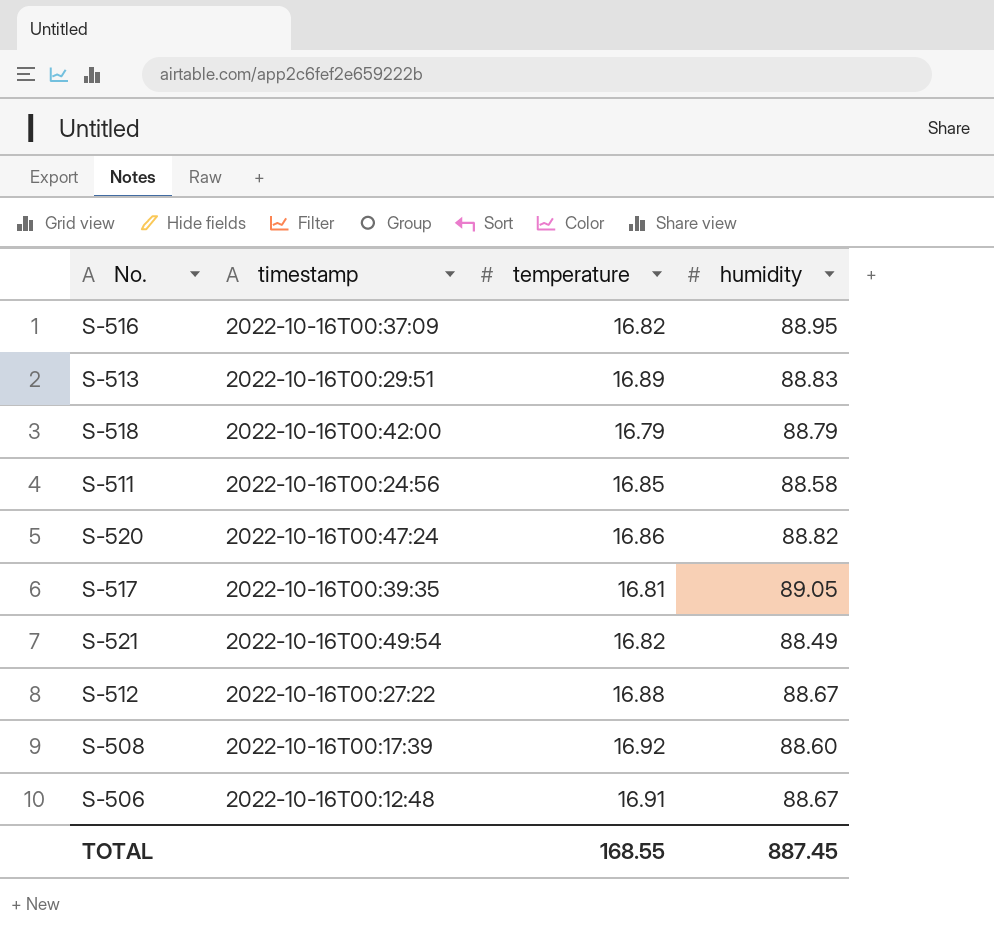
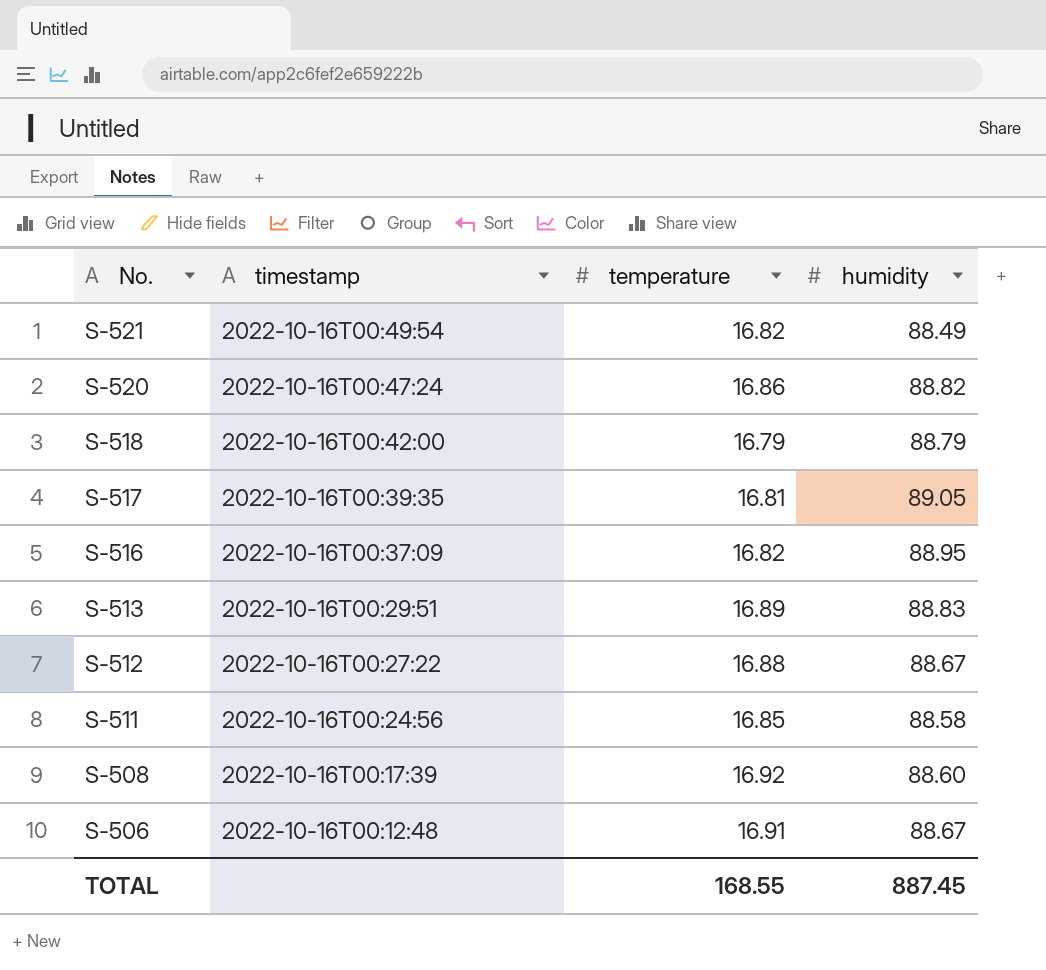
row order: none -> No. descending

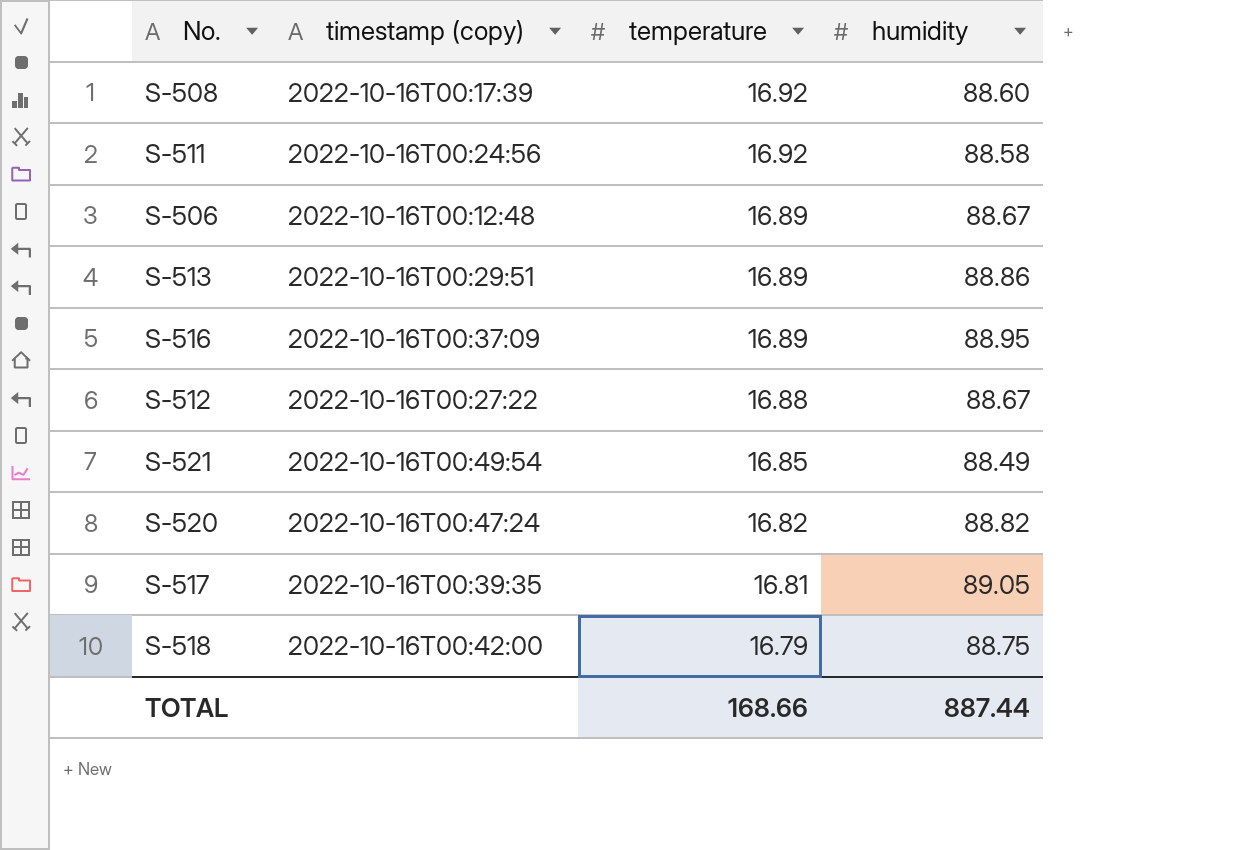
row order: No. descending -> temperature descending
column name: timestamp -> timestamp (copy)
S-511 | temperature: 16.85 -> 16.92
S-506 | temperature: 16.91 -> 16.89
S-513 | humidity: 88.83 -> 88.86
S-516 | temperature: 16.82 -> 16.89
S-521 | temperature: 16.82 -> 16.85
S-520 | temperature: 16.86 -> 16.82
S-518 | humidity: 88.79 -> 88.75
TOTAL | temperature: 168.55 -> 168.66
TOTAL | humidity: 887.45 -> 887.44

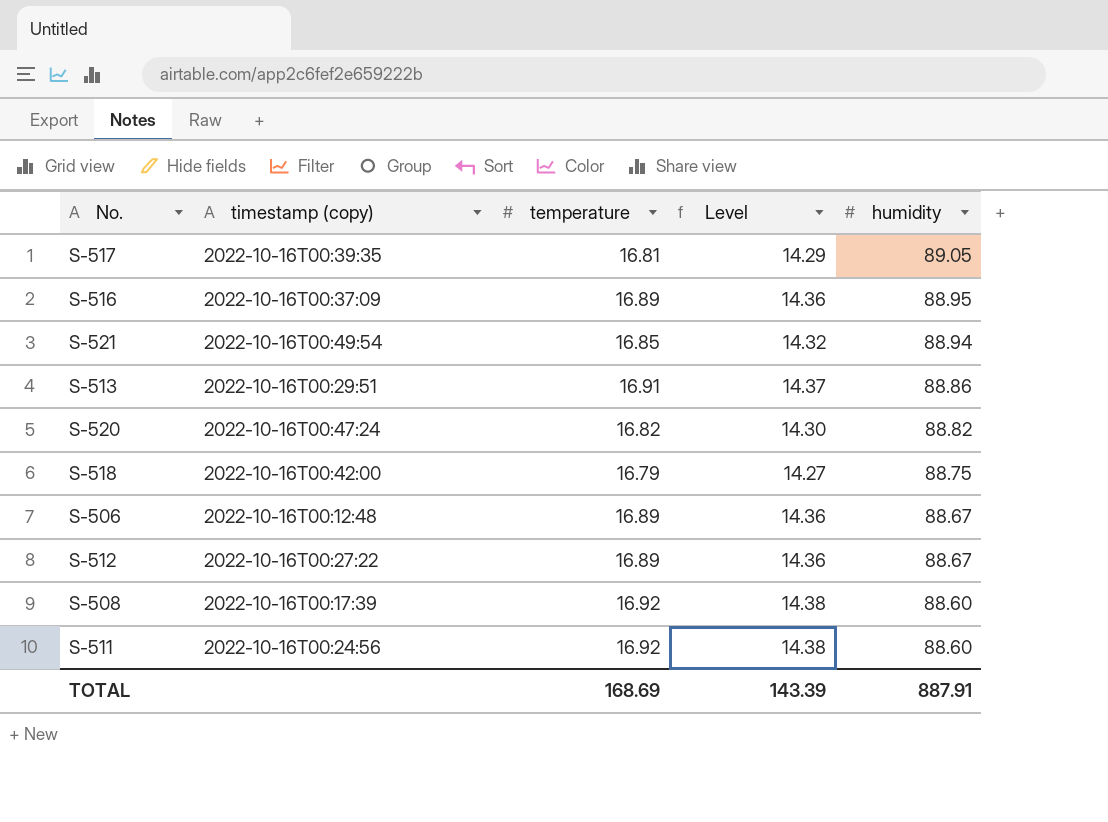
row order: temperature descending -> humidity descending
column Level | formula: none -> [temperature] * 0.85
S-521 | humidity: 88.49 -> 88.94
S-513 | temperature: 16.89 -> 16.91
S-512 | temperature: 16.88 -> 16.89
S-511 | humidity: 88.58 -> 88.60
TOTAL | temperature: 168.66 -> 168.69
TOTAL | humidity: 887.44 -> 887.91

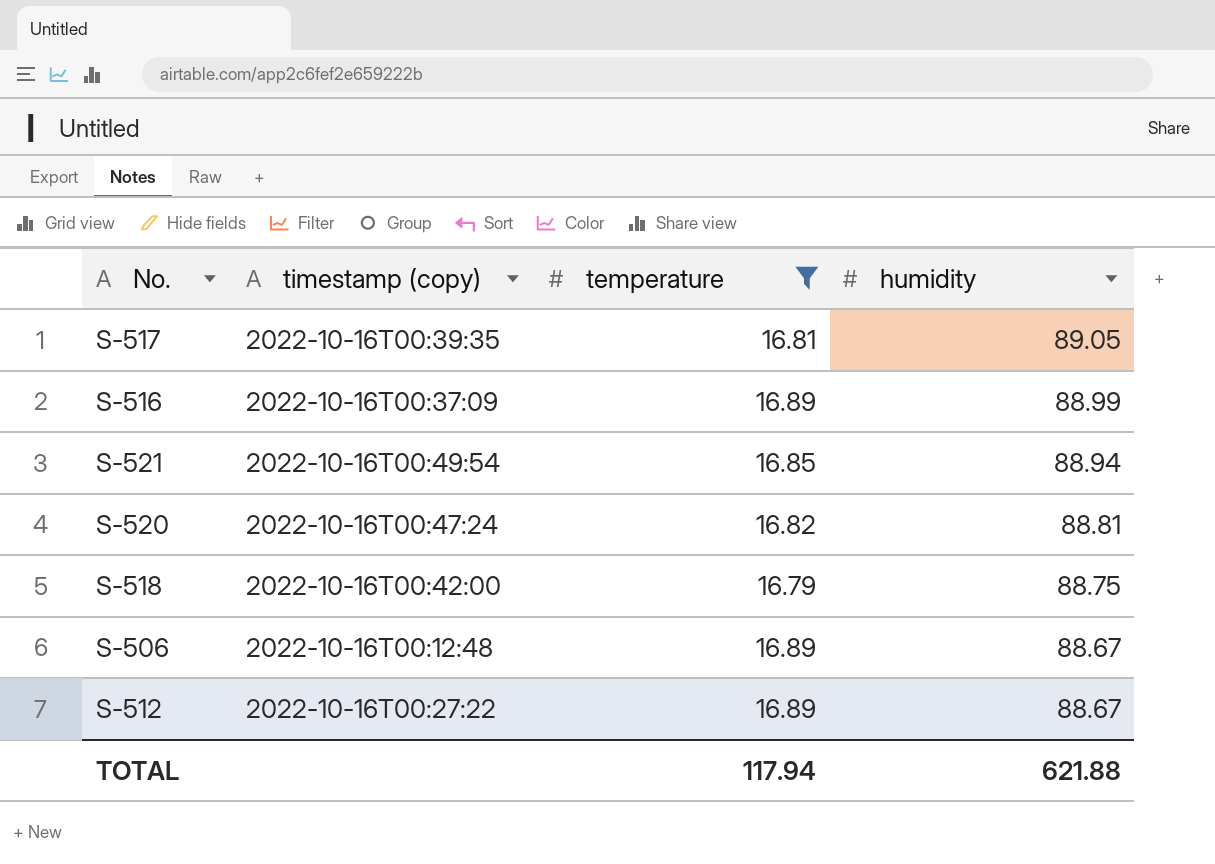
filter: none -> temperature <= 16.89
column Level | formula: [temperature] * 0.85 -> none
S-516 | humidity: 88.95 -> 88.99
S-520 | humidity: 88.82 -> 88.81
TOTAL | temperature: 168.69 -> 117.94
TOTAL | humidity: 887.91 -> 621.88

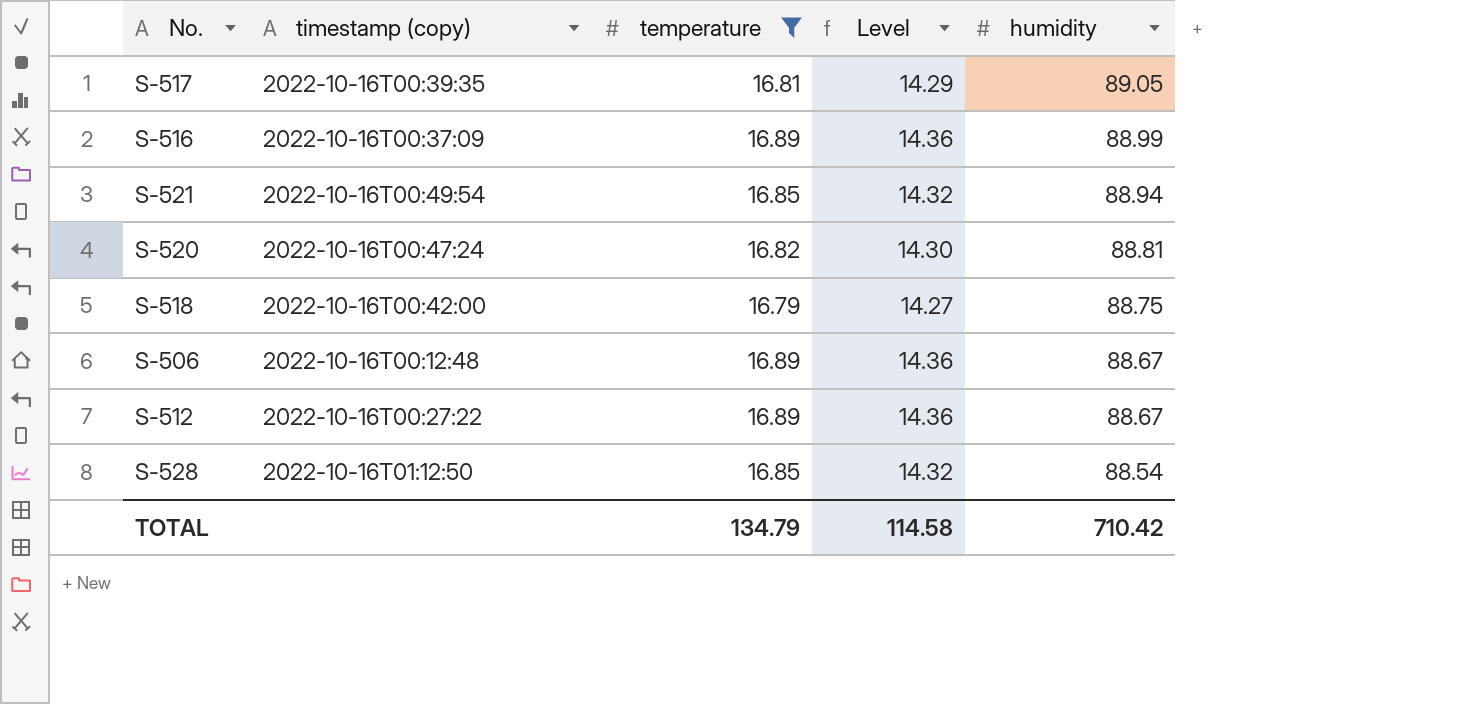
column Level | formula: none -> [temperature] * 0.85
row S-528: none -> 2022-10-16T01:12:50 | 16.85 | 14.32 | 88.54
TOTAL | temperature: 117.94 -> 134.79
TOTAL | humidity: 621.88 -> 710.42

